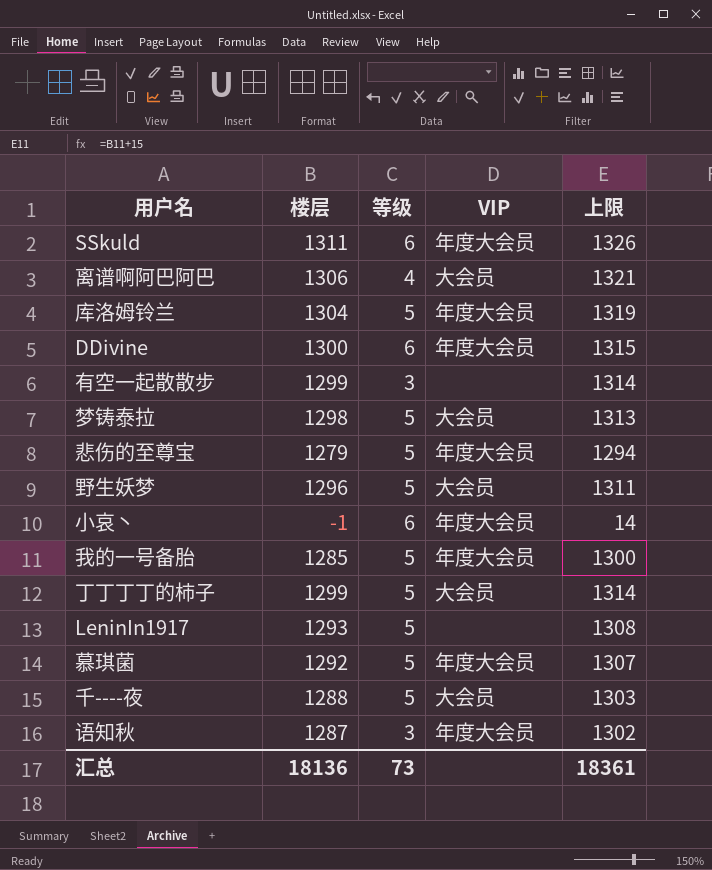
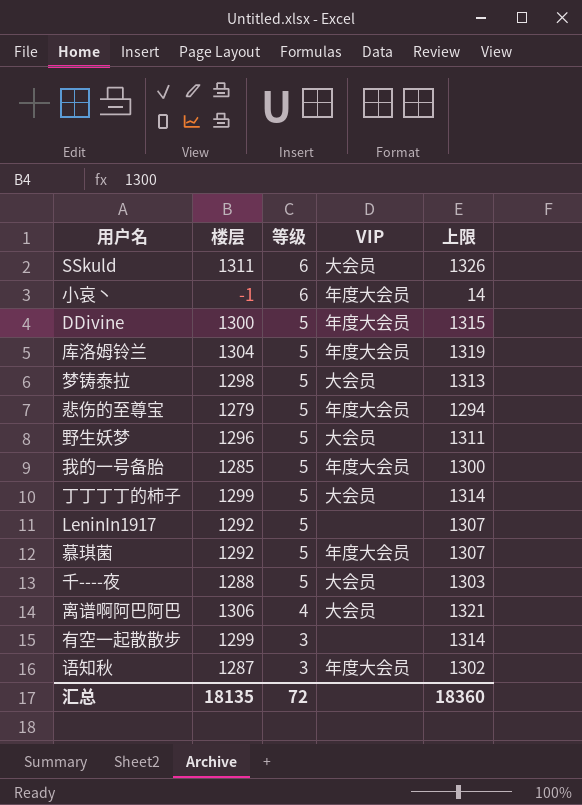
row order: none -> 等级 descending
SSkuld | VIP: 年度大会员 -> 大会员
DDivine | 等级: 6 -> 5
LeninIn1917 | 楼层: 1293 -> 1292
LeninIn1917 | 上限: 1308 -> 1307
汇总 | 楼层: 18136 -> 18135
汇总 | 等级: 73 -> 72
汇总 | 上限: 18361 -> 18360

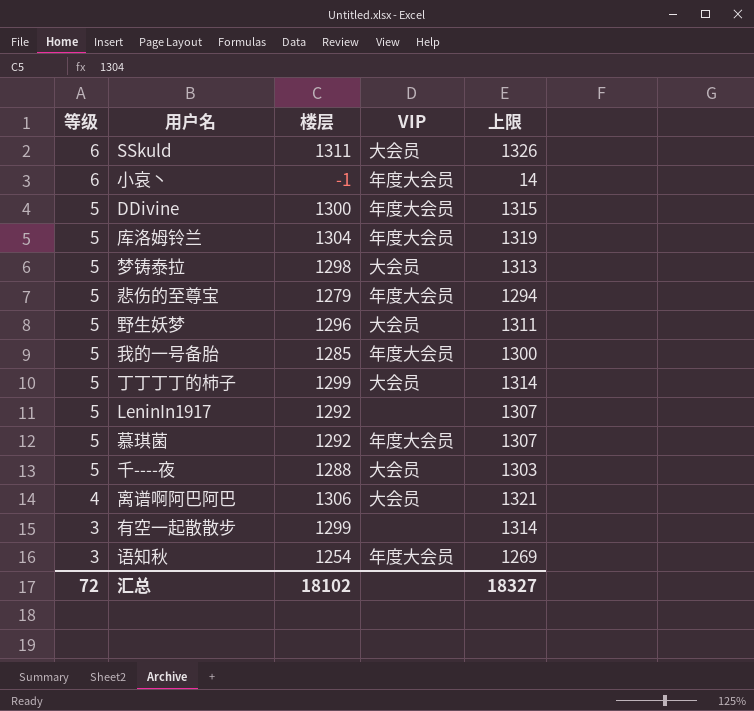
column 等级 | position: 3 -> 1
语知秋 | 楼层: 1287 -> 1254
语知秋 | 上限: 1302 -> 1269
汇总 | 楼层: 18135 -> 18102
汇总 | 上限: 18360 -> 18327

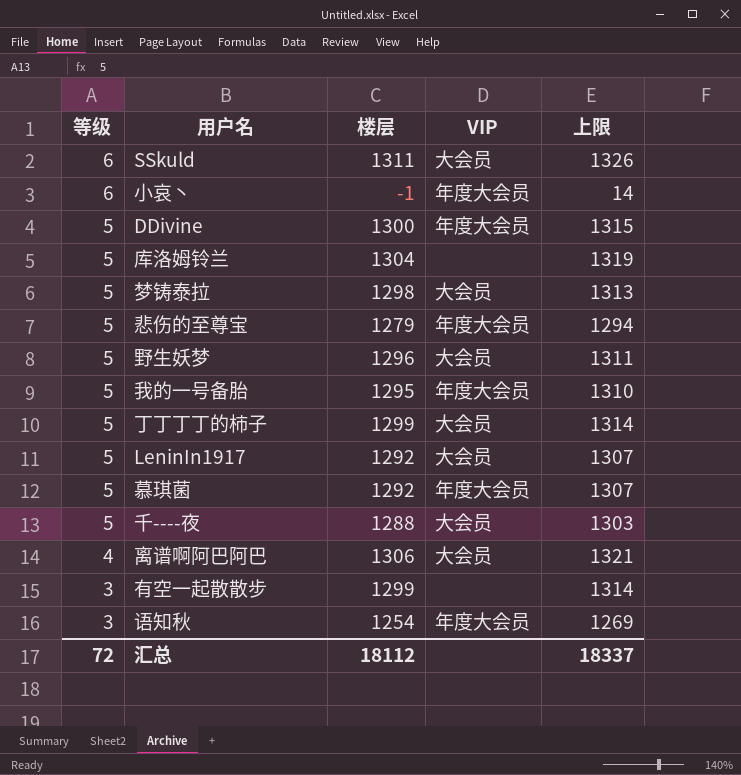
库洛姆铃兰 | VIP: 年度大会员 -> none
我的一号备胎 | 楼层: 1285 -> 1295
我的一号备胎 | 上限: 1300 -> 1310
LeninIn1917 | VIP: none -> 大会员
汇总 | 楼层: 18102 -> 18112
汇总 | 上限: 18327 -> 18337

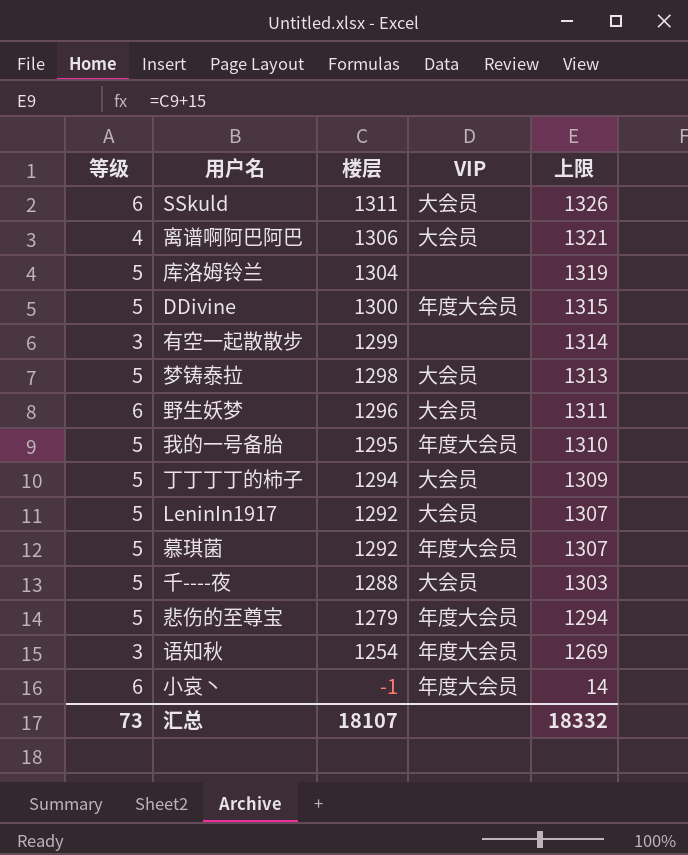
row order: 等级 descending -> 楼层 descending
野生妖梦 | 等级: 5 -> 6
丁丁丁丁的柿子 | 楼层: 1299 -> 1294
丁丁丁丁的柿子 | 上限: 1314 -> 1309
汇总 | 等级: 72 -> 73
汇总 | 楼层: 18112 -> 18107
汇总 | 上限: 18337 -> 18332

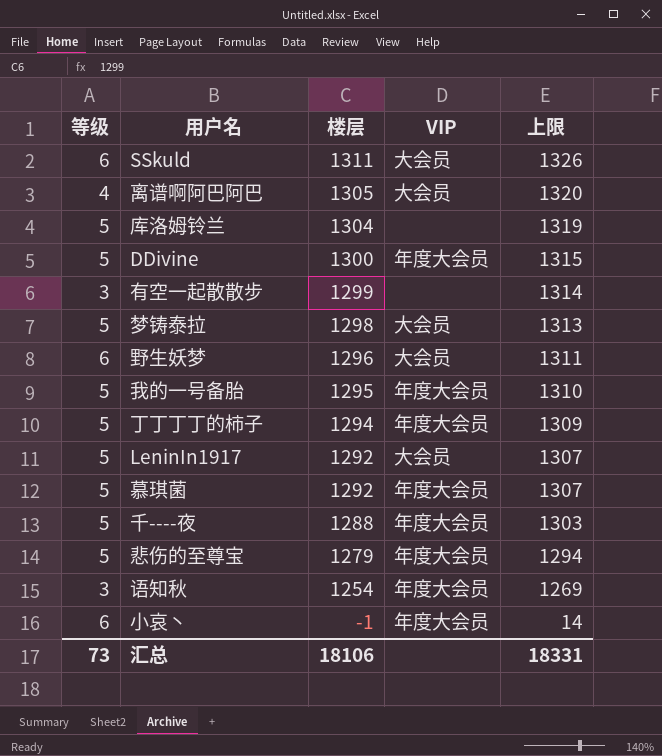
离谱啊阿巴阿巴 | 楼层: 1306 -> 1305
离谱啊阿巴阿巴 | 上限: 1321 -> 1320
丁丁丁丁的柿子 | VIP: 大会员 -> 年度大会员
千----夜 | VIP: 大会员 -> 年度大会员
汇总 | 楼层: 18107 -> 18106
汇总 | 上限: 18332 -> 18331

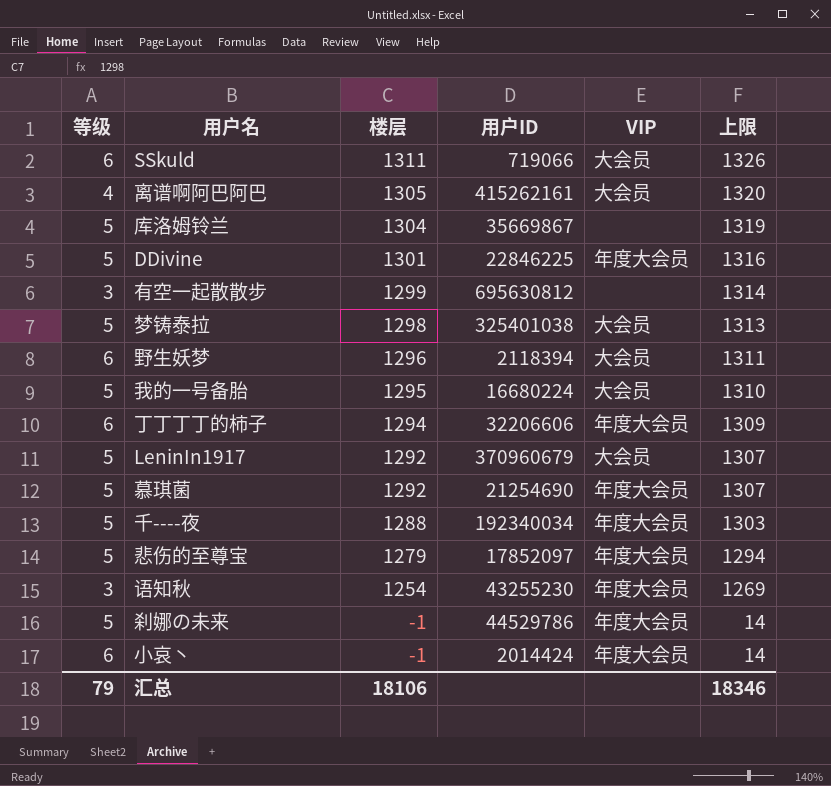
column 用户ID | position: none -> 4
DDivine | 楼层: 1300 -> 1301
DDivine | 上限: 1315 -> 1316
我的一号备胎 | VIP: 年度大会员 -> 大会员
丁丁丁丁的柿子 | 等级: 5 -> 6
row 刹娜の未来: none -> 5 | -1 | 44529786 | 年度大会员 | 14
汇总 | 等级: 73 -> 79
汇总 | 上限: 18331 -> 18346

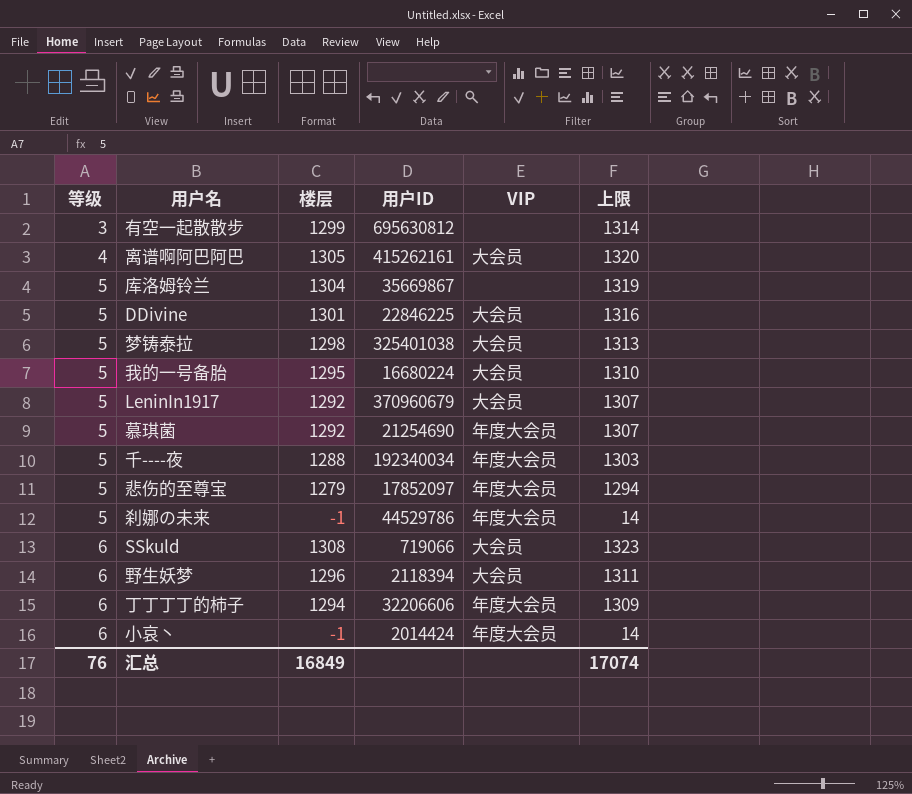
row order: 楼层 descending -> 等级 ascending
row 语知秋: 3 | 1254 | 43255230 | 年度大会员 | 1269 -> none
DDivine | VIP: 年度大会员 -> 大会员
SSkuld | 楼层: 1311 -> 1308
SSkuld | 上限: 1326 -> 1323
汇总 | 等级: 79 -> 76
汇总 | 楼层: 18106 -> 16849
汇总 | 上限: 18346 -> 17074

